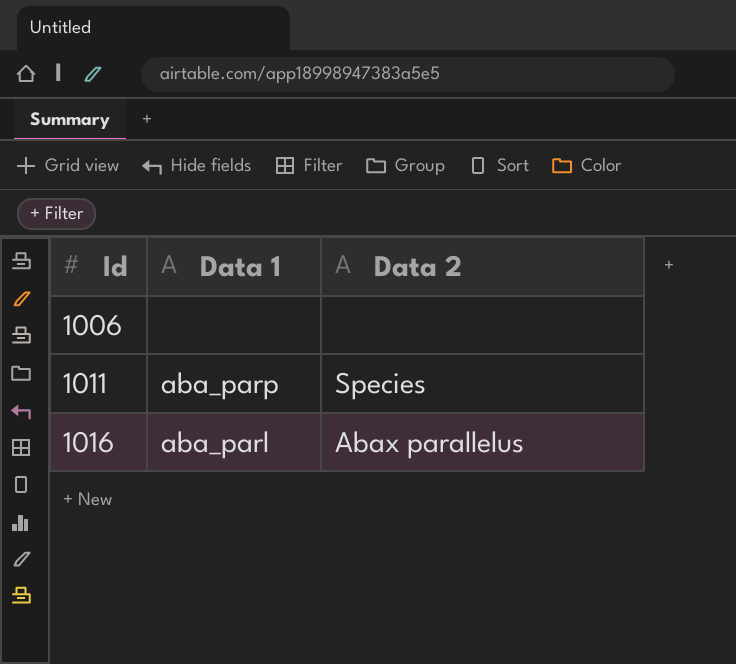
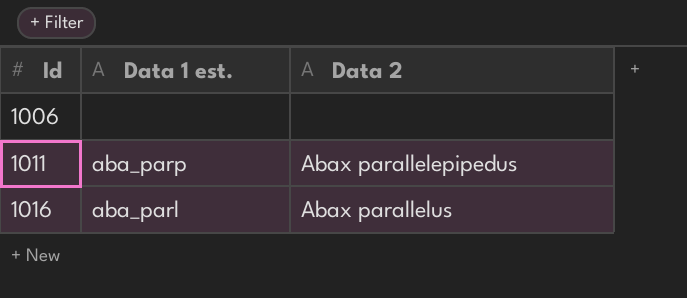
column name: Data 1 -> Data 1 est.
1011 | Data 2: Species -> Abax parallelepipedus

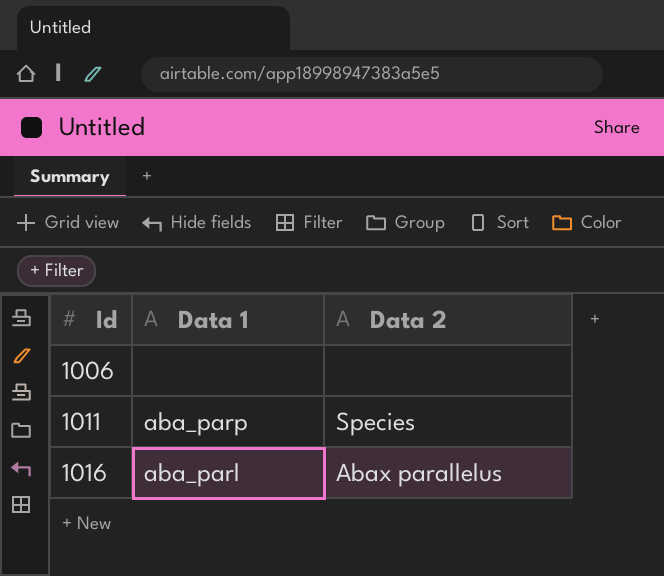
column name: Data 1 est. -> Data 1
1011 | Data 2: Abax parallelepipedus -> Species

